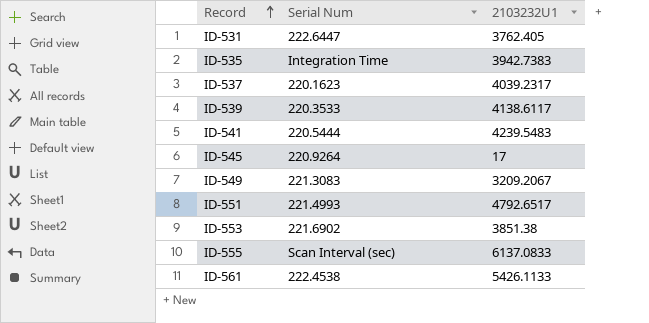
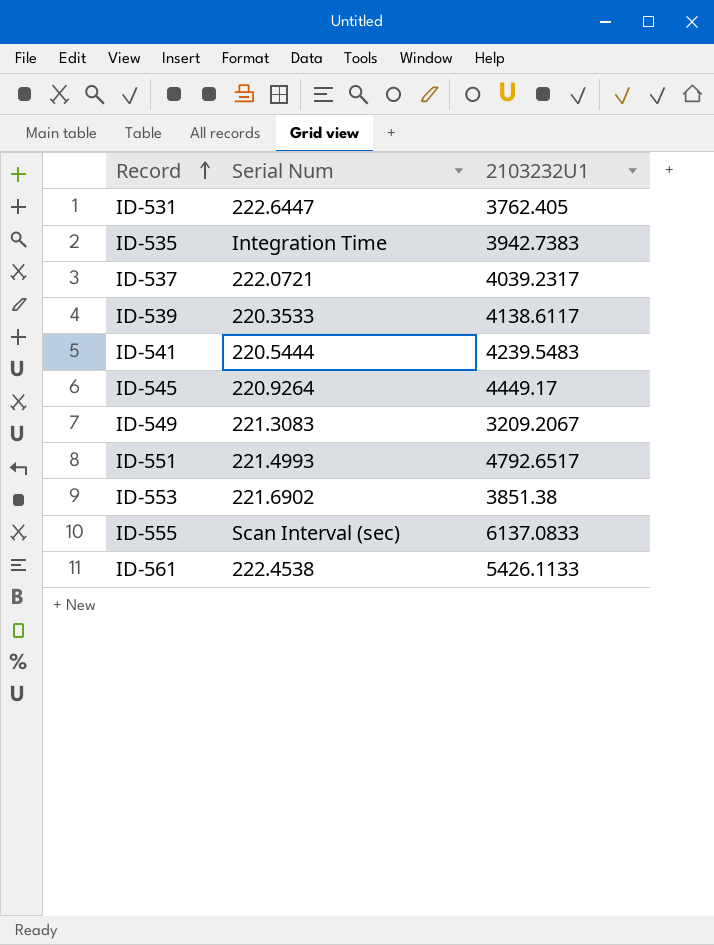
ID-537 | Serial Num: 220.1623 -> 222.0721
ID-545 | 2103232U1: 17 -> 4449.17

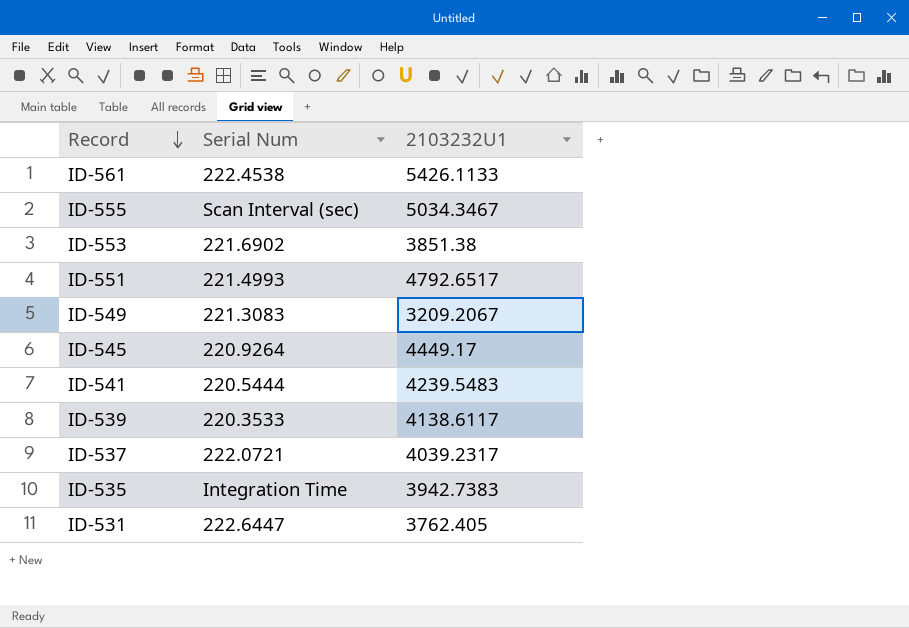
row order: Record ascending -> Record descending
ID-555 | 2103232U1: 6137.0833 -> 5034.3467

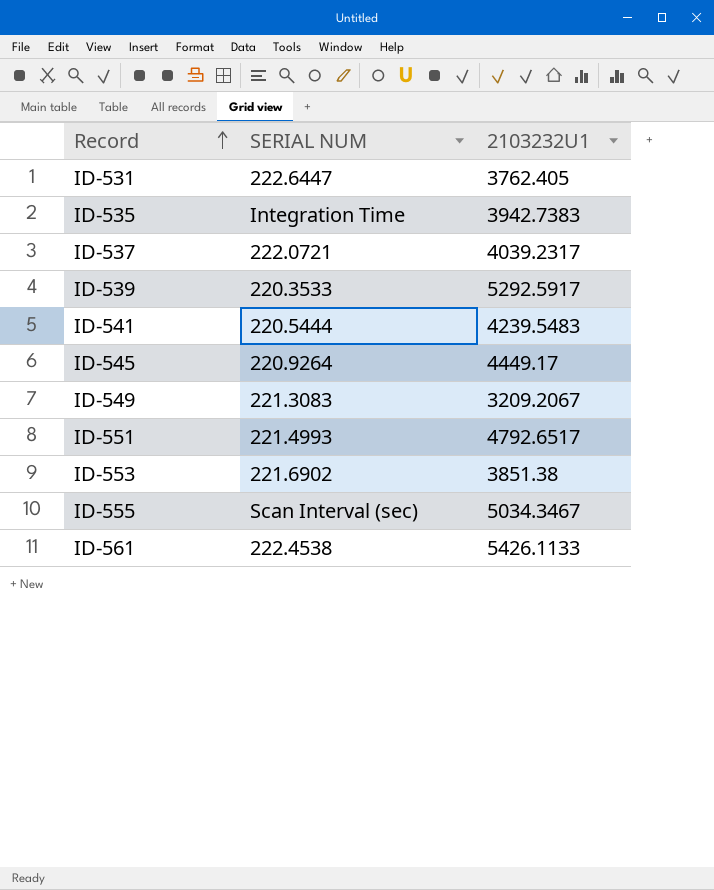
row order: Record descending -> Record ascending
column name: Serial Num -> SERIAL NUM
ID-539 | 2103232U1: 4138.6117 -> 5292.5917

